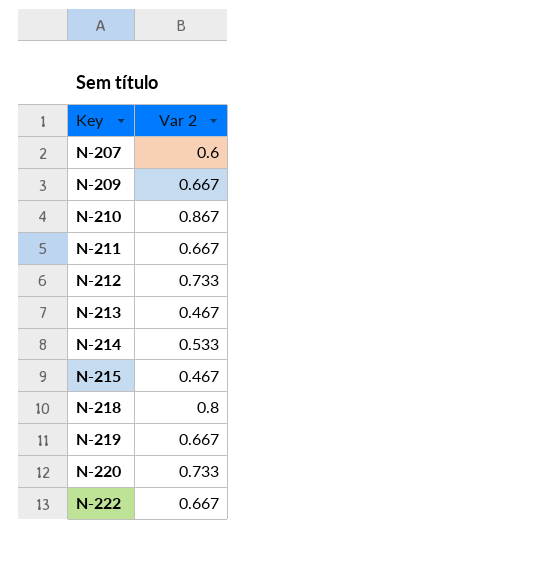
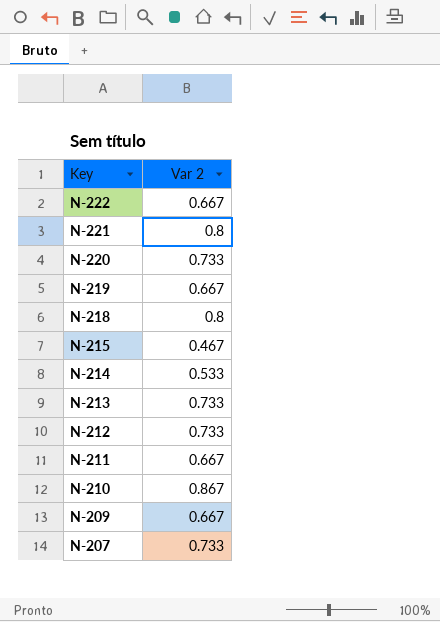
row order: Key ascending -> Key descending
row N-221: none -> 0.8
N-213 | Var 2: 0.467 -> 0.733
N-207 | Var 2: 0.6 -> 0.733

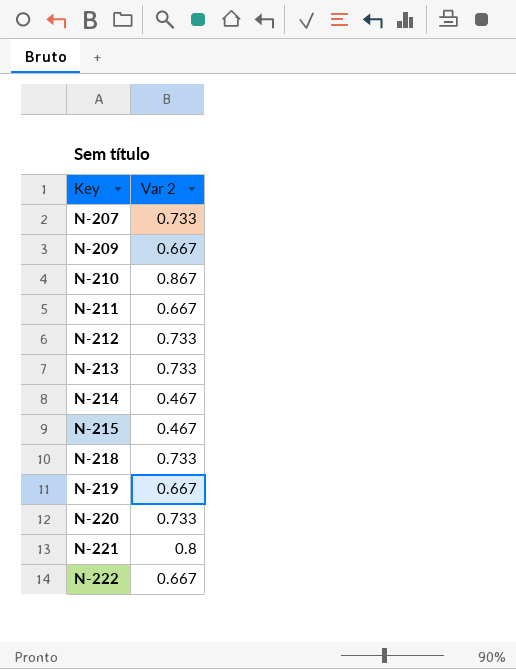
row order: Key descending -> Key ascending
N-214 | Var 2: 0.533 -> 0.467
N-218 | Var 2: 0.8 -> 0.733

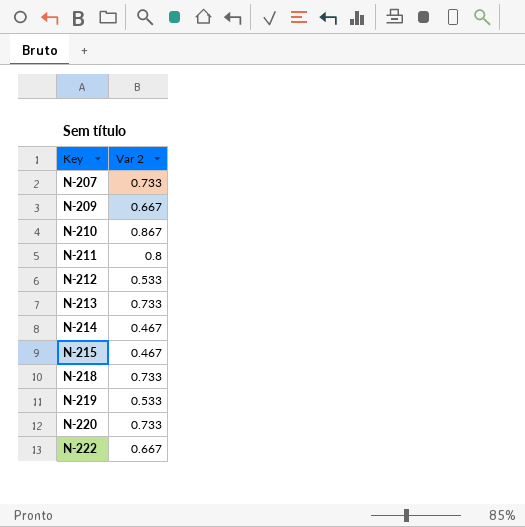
row N-221: 0.8 -> none
N-211 | Var 2: 0.667 -> 0.8
N-212 | Var 2: 0.733 -> 0.533
N-219 | Var 2: 0.667 -> 0.533

